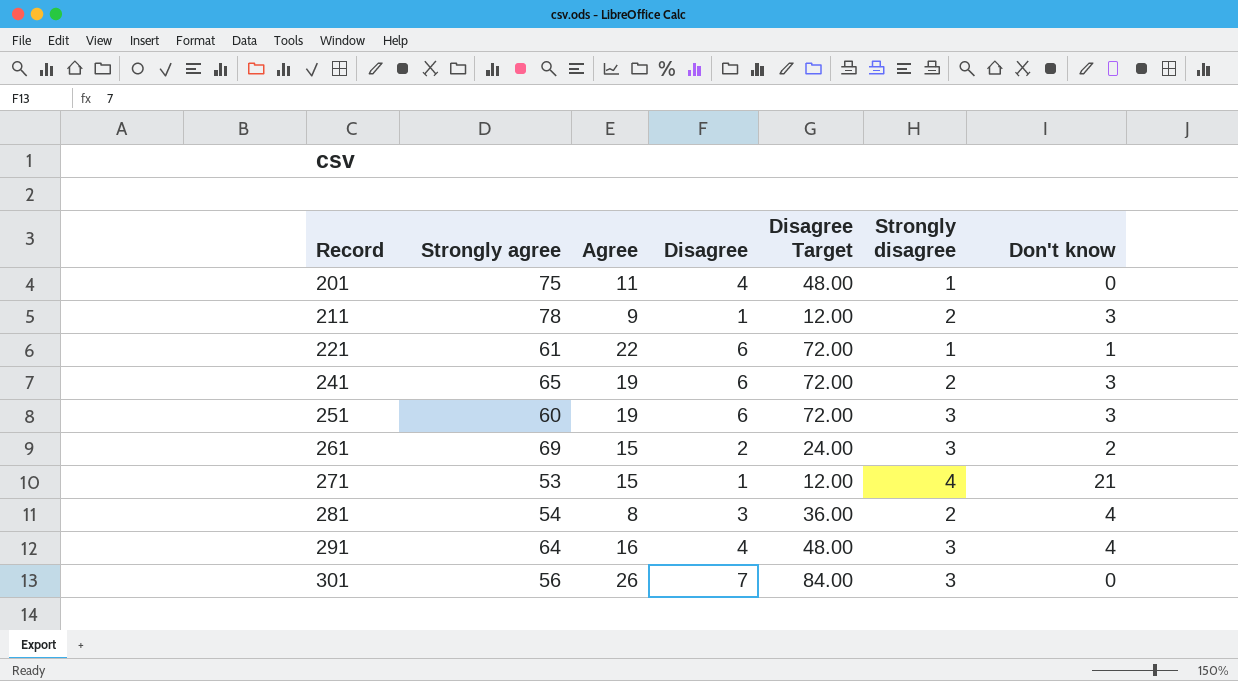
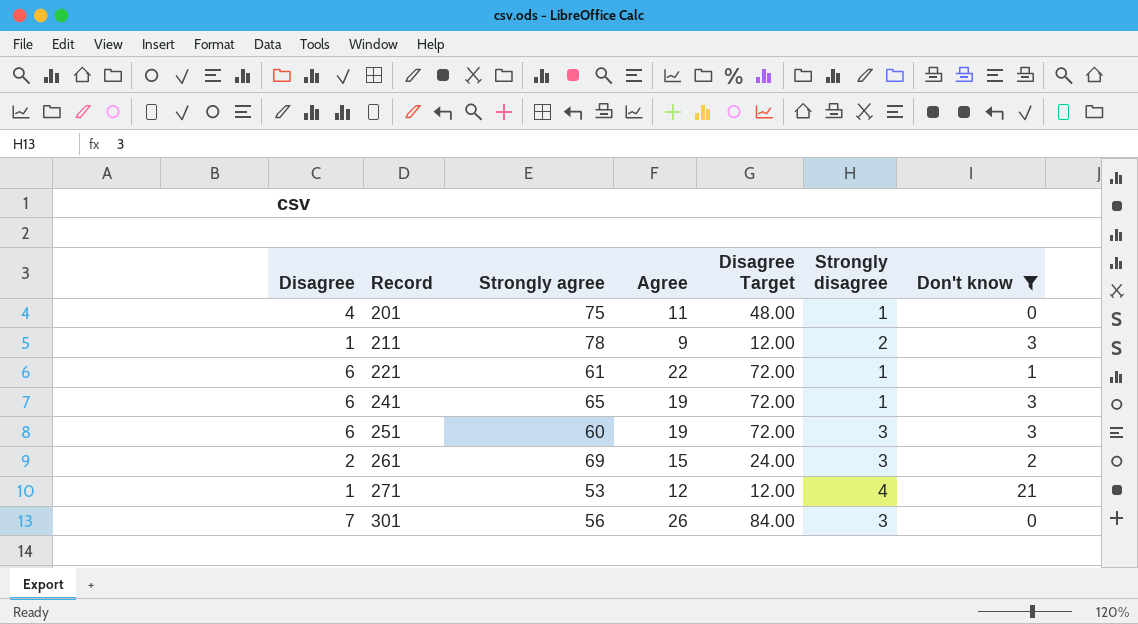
filter: none -> Don't know != 4
column Disagree | position: 4 -> 1
241 | Strongly disagree: 2 -> 1
271 | Agree: 15 -> 12

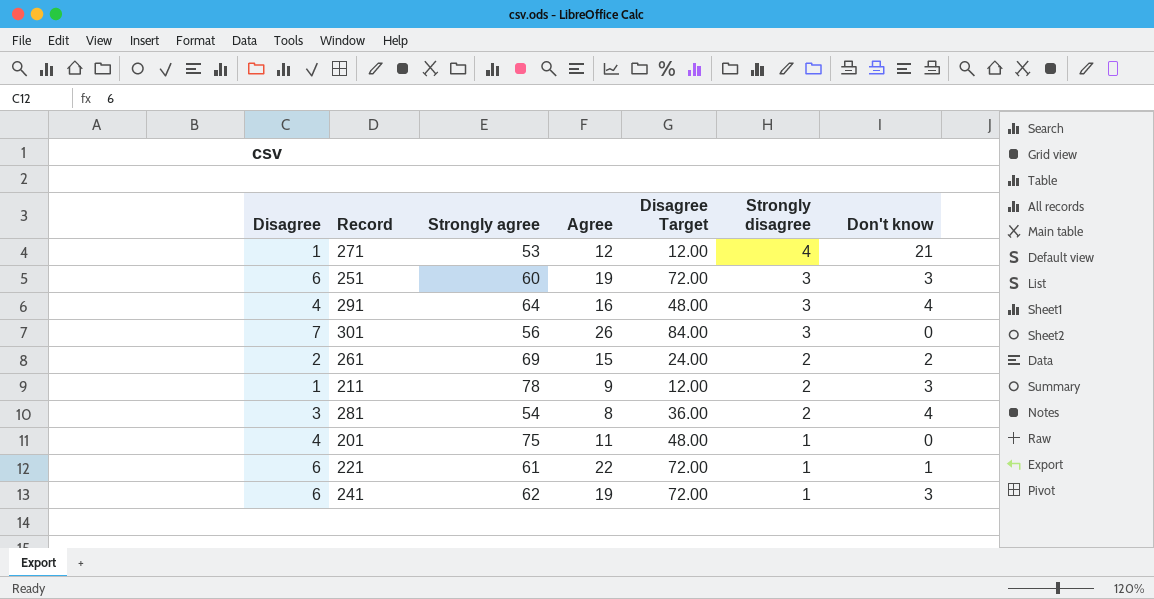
filter: Don't know != 4 -> none
row order: Record ascending -> Strongly disagree descending
261 | Strongly disagree: 3 -> 2
241 | Strongly agree: 65 -> 62

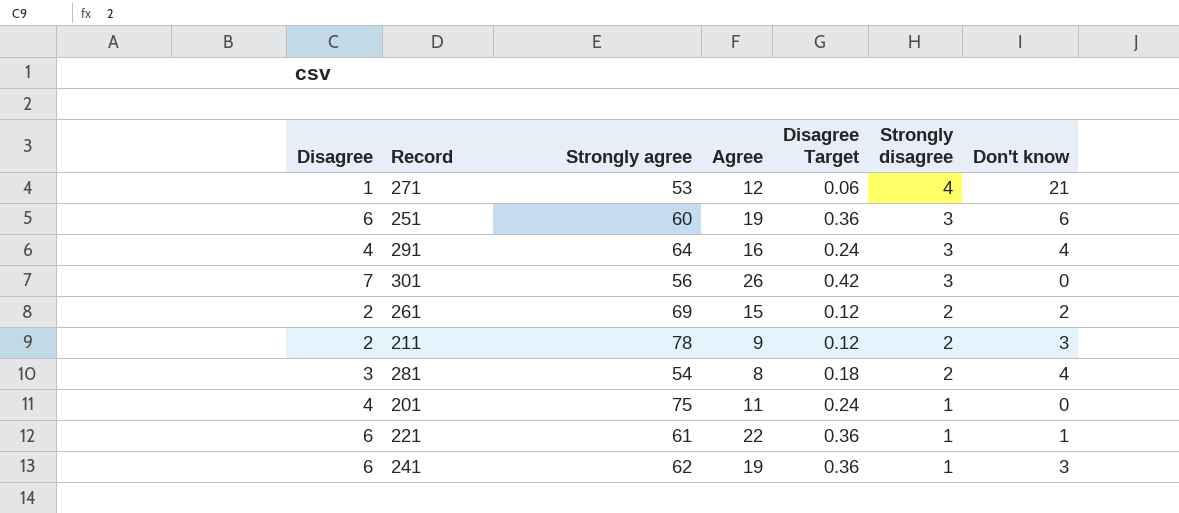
column Disagree Target | formula: [Disagree] * 12 -> [Disagree] * 0.06
251 | Don't know: 3 -> 6
211 | Disagree: 1 -> 2

